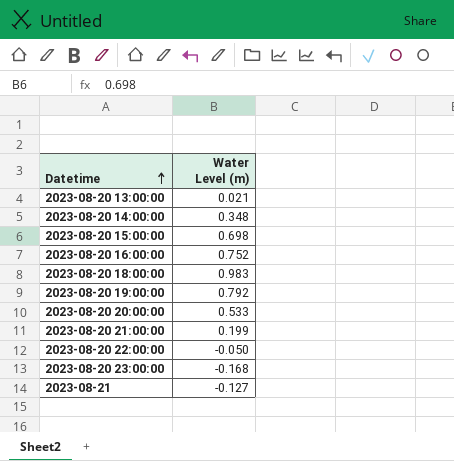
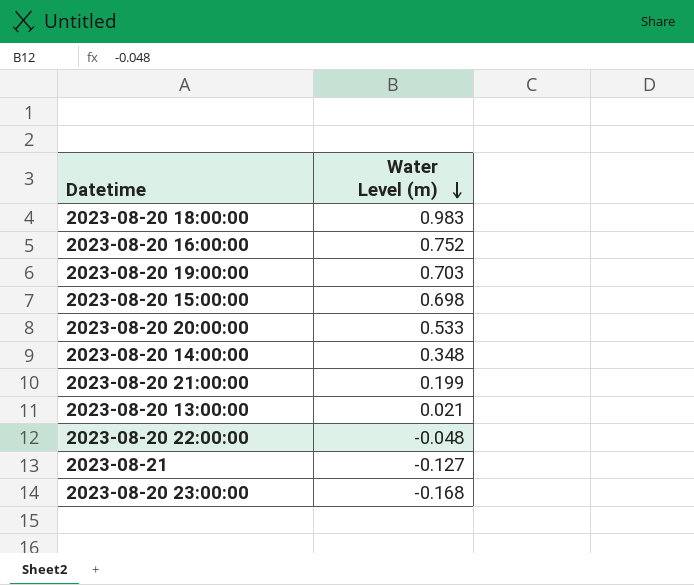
row order: Datetime ascending -> Water Level (m) descending
2023-08-20 19:00:00 | Water Level (m): 0.792 -> 0.703
2023-08-20 22:00:00 | Water Level (m): -0.050 -> -0.048

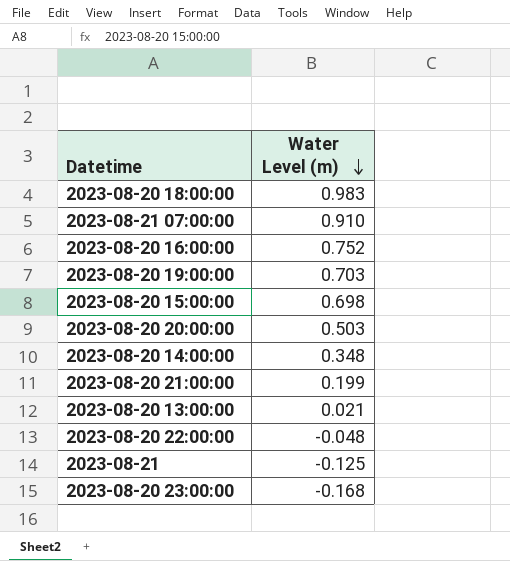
row 2023-08-21 07:00:00: none -> 0.910
2023-08-20 20:00:00 | Water Level (m): 0.533 -> 0.503
2023-08-21 | Water Level (m): -0.127 -> -0.125

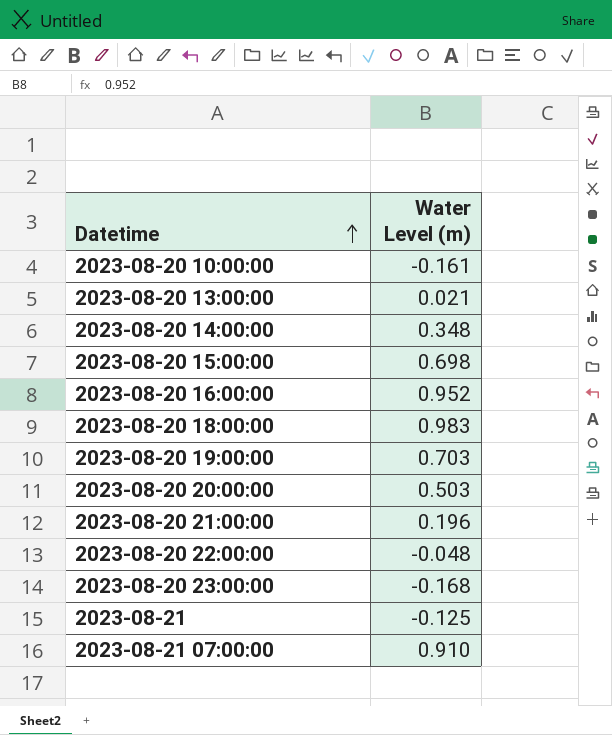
row order: Water Level (m) descending -> Datetime ascending
row 2023-08-20 10:00:00: none -> -0.161
2023-08-20 16:00:00 | Water Level (m): 0.752 -> 0.952
2023-08-20 21:00:00 | Water Level (m): 0.199 -> 0.196

